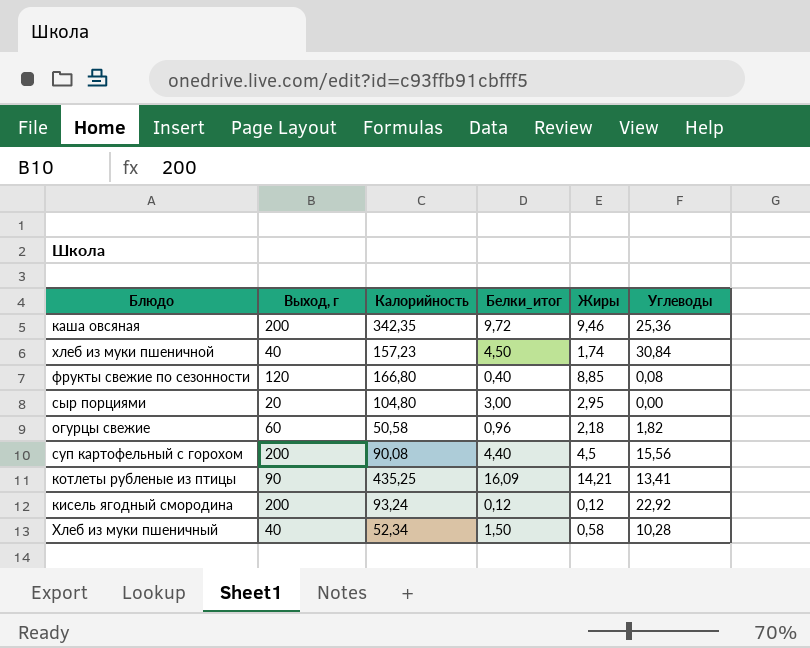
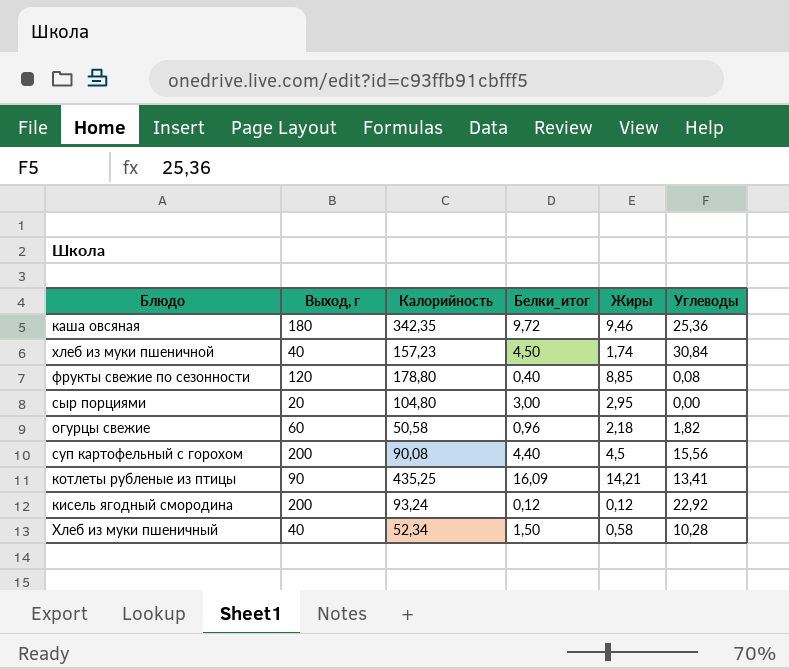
каша овсяная | Выход, г: 200 -> 180
фрукты свежие по сезонности | Калорийность: 166,80 -> 178,80

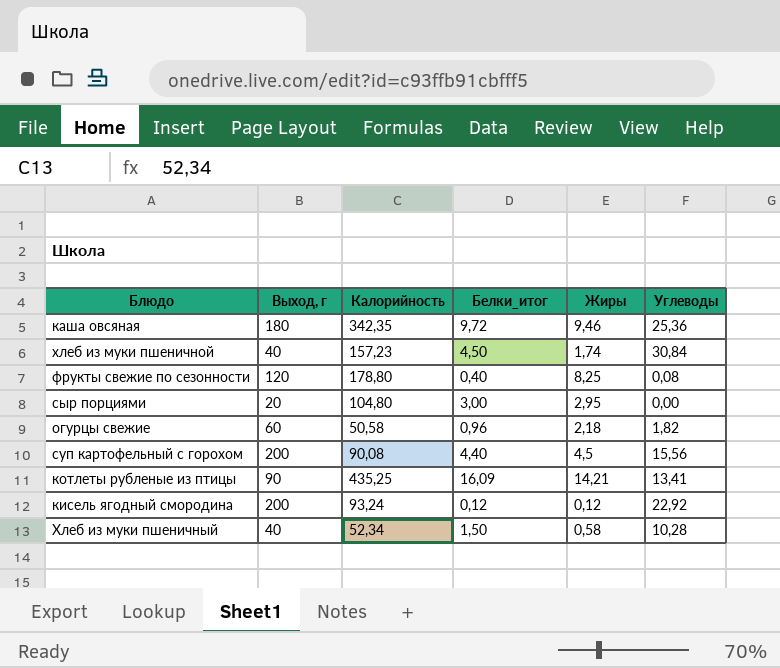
фрукты свежие по сезонности | Жиры: 8,85 -> 8,25

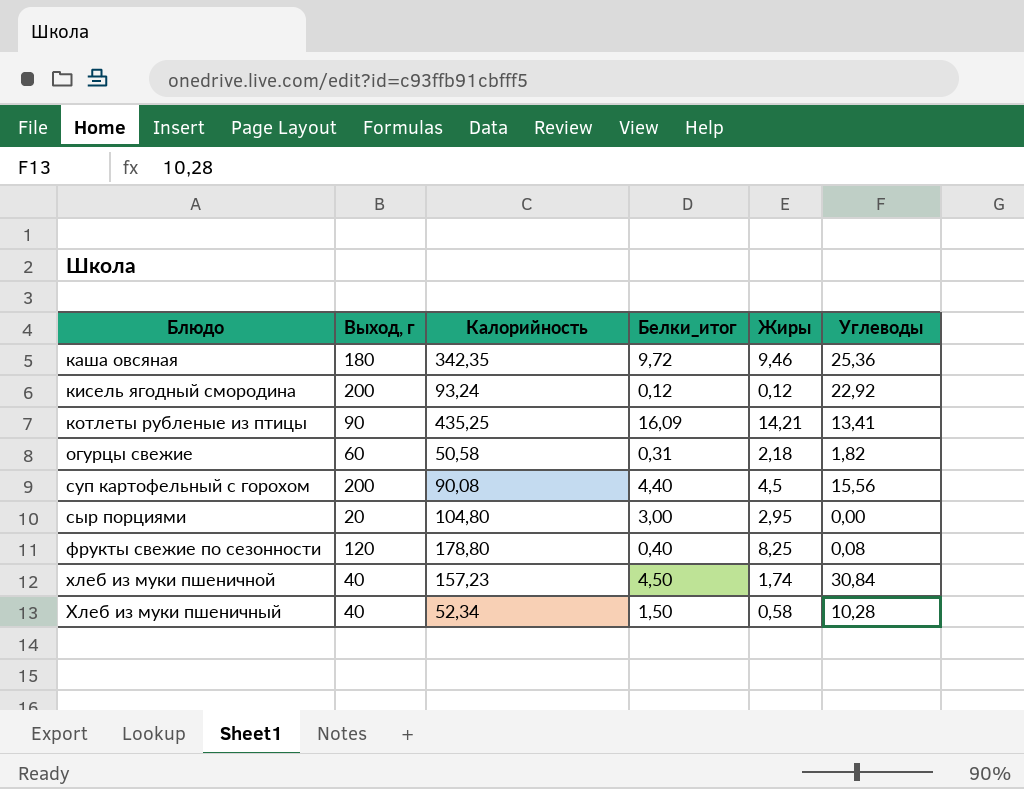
row order: none -> Блюдо ascending
огурцы свежие | Белки_итог: 0,96 -> 0,31

